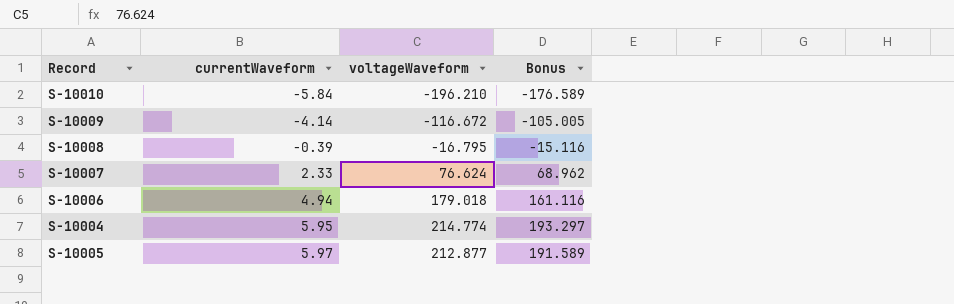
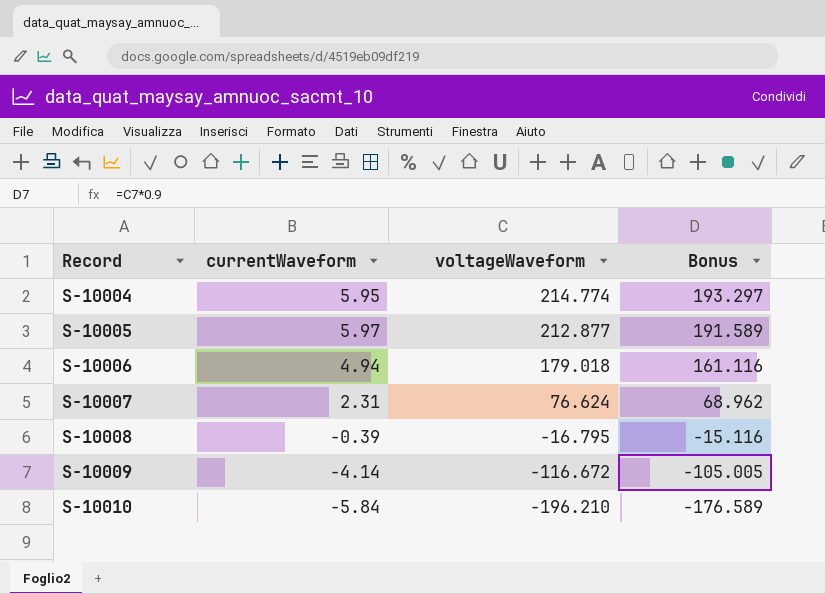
row order: currentWaveform ascending -> Record ascending
S-10007 | currentWaveform: 2.33 -> 2.31

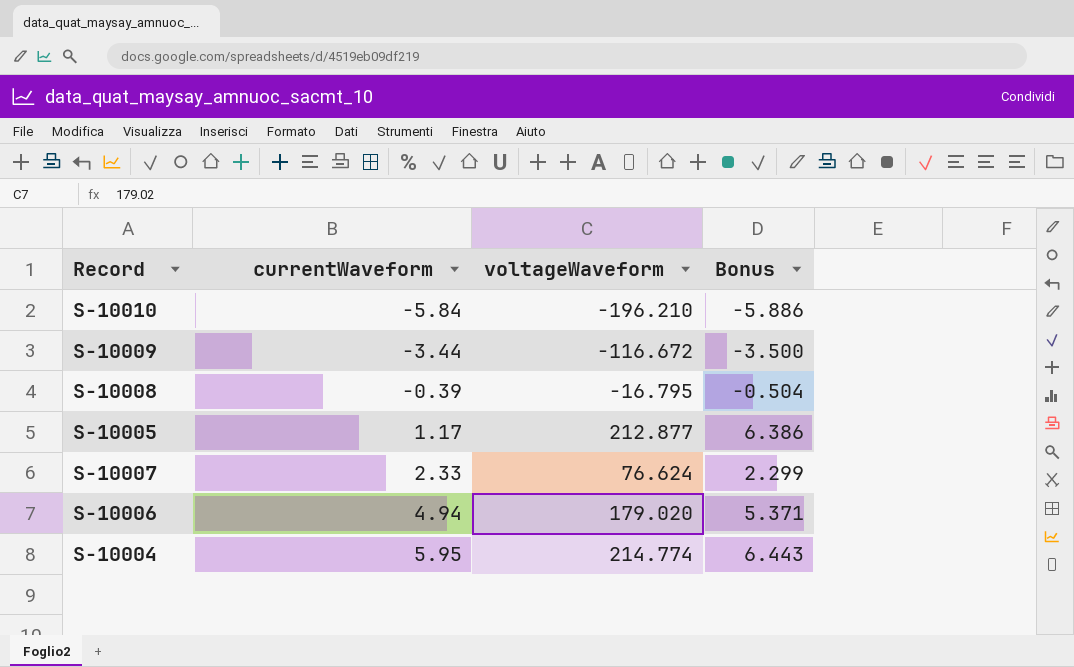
row order: Record ascending -> currentWaveform ascending
column Bonus | formula: [voltageWaveform] * 0.9 -> [voltageWaveform] * 0.03
S-10009 | currentWaveform: -4.14 -> -3.44
S-10005 | currentWaveform: 5.97 -> 1.17
S-10007 | currentWaveform: 2.31 -> 2.33
S-10006 | voltageWaveform: 179.018 -> 179.020

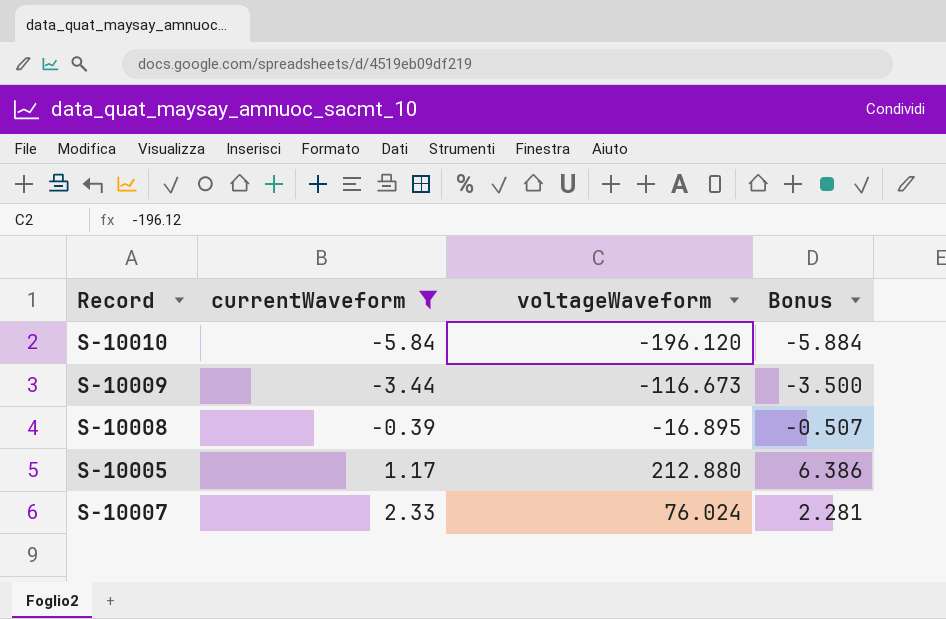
filter: none -> currentWaveform <= 2.33
S-10010 | voltageWaveform: -196.210 -> -196.120
S-10010 | Bonus: -5.886 -> -5.884
S-10009 | voltageWaveform: -116.672 -> -116.673
S-10008 | voltageWaveform: -16.795 -> -16.895
S-10008 | Bonus: -0.504 -> -0.507
S-10005 | voltageWaveform: 212.877 -> 212.880
S-10007 | voltageWaveform: 76.624 -> 76.024
S-10007 | Bonus: 2.299 -> 2.281

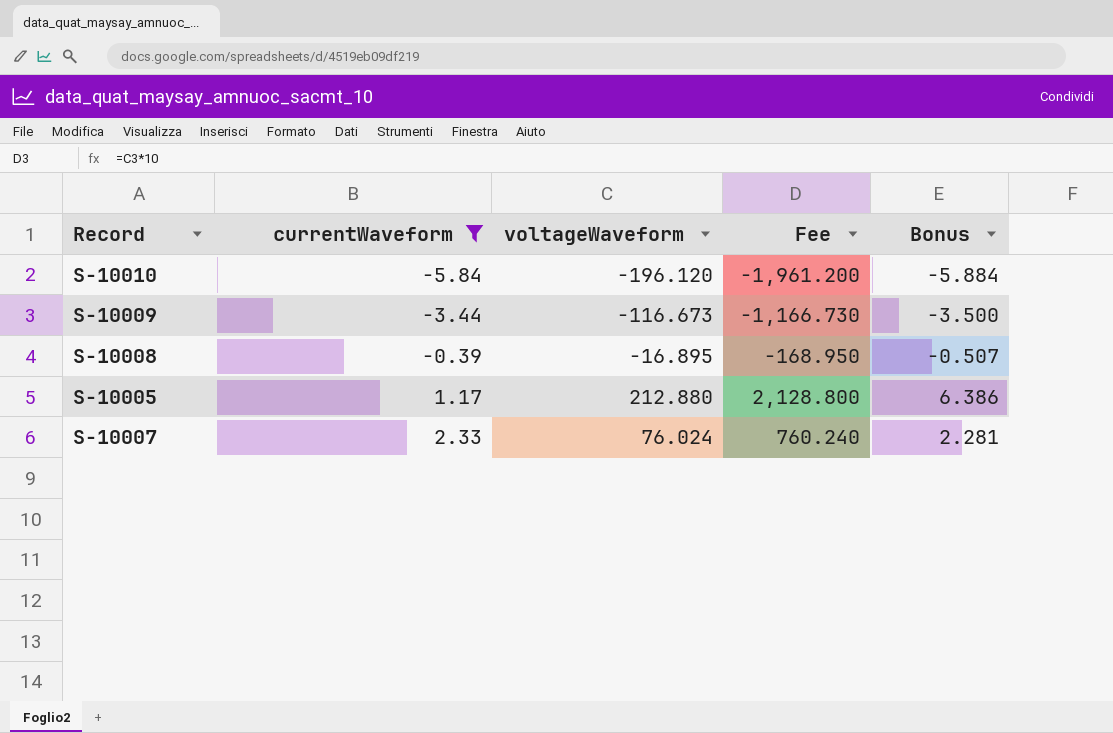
column Fee | formula: none -> [voltageWaveform] * 10

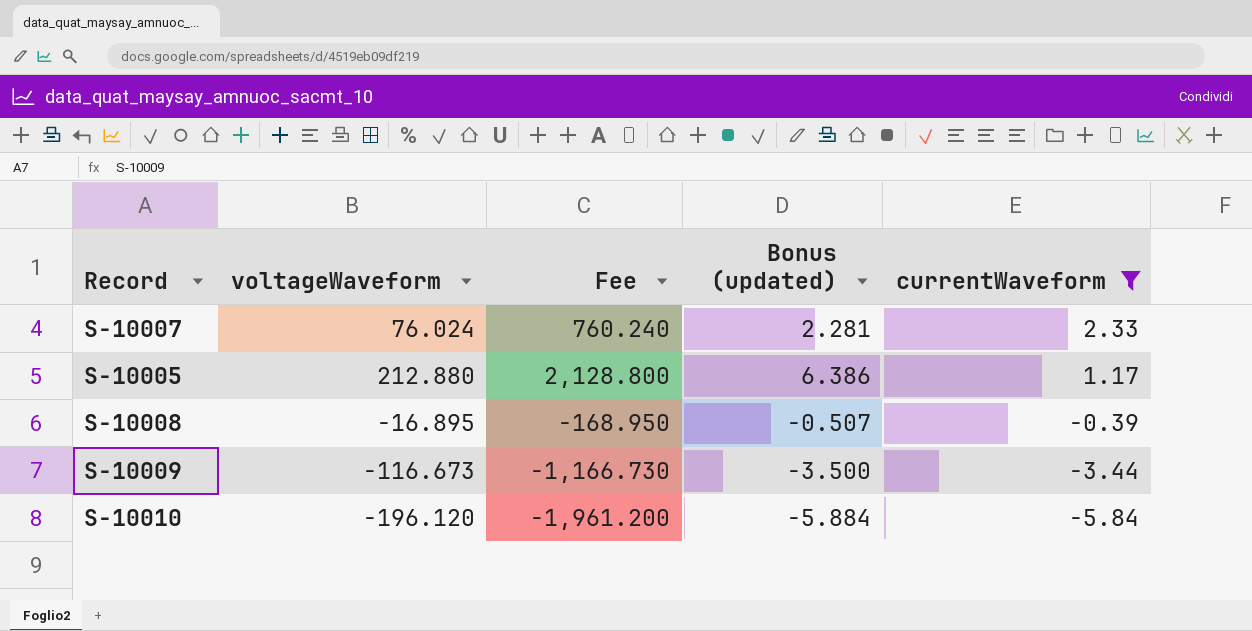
row order: currentWaveform ascending -> currentWaveform descending
column name: Bonus -> Bonus (updated)
column currentWaveform | position: 2 -> 5

